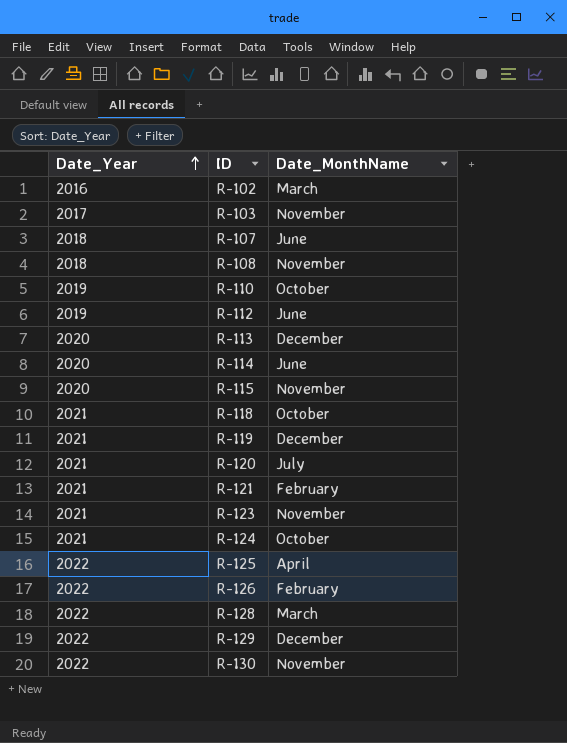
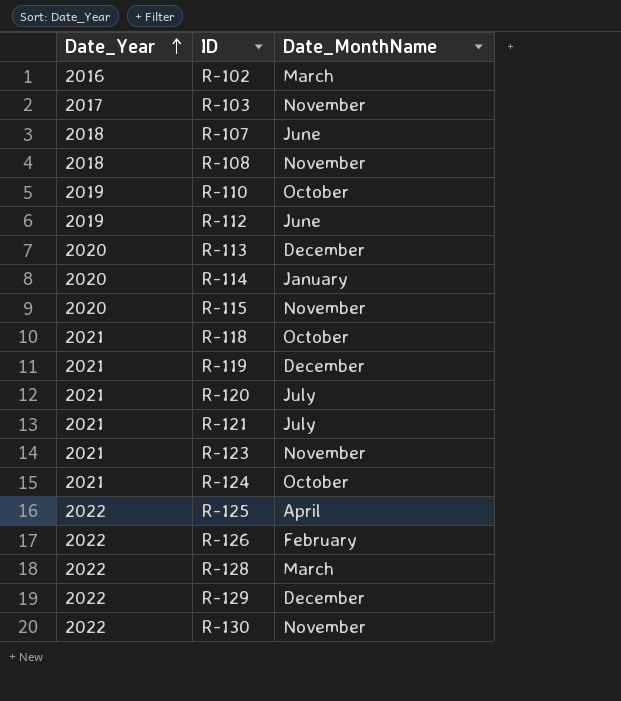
R-114 | Date_MonthName: June -> January
R-121 | Date_MonthName: February -> July

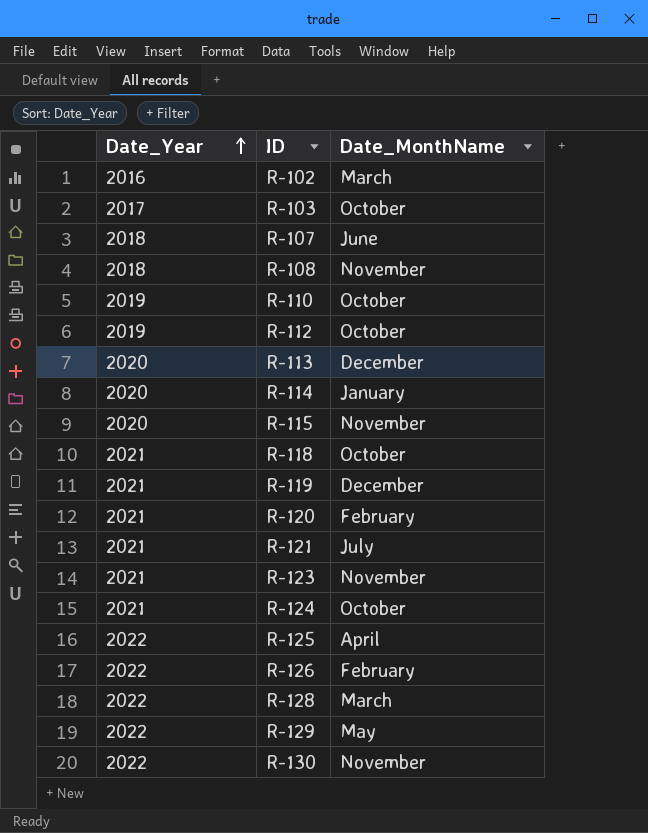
R-103 | Date_MonthName: November -> October
R-112 | Date_MonthName: June -> October
R-120 | Date_MonthName: July -> February
R-129 | Date_MonthName: December -> May

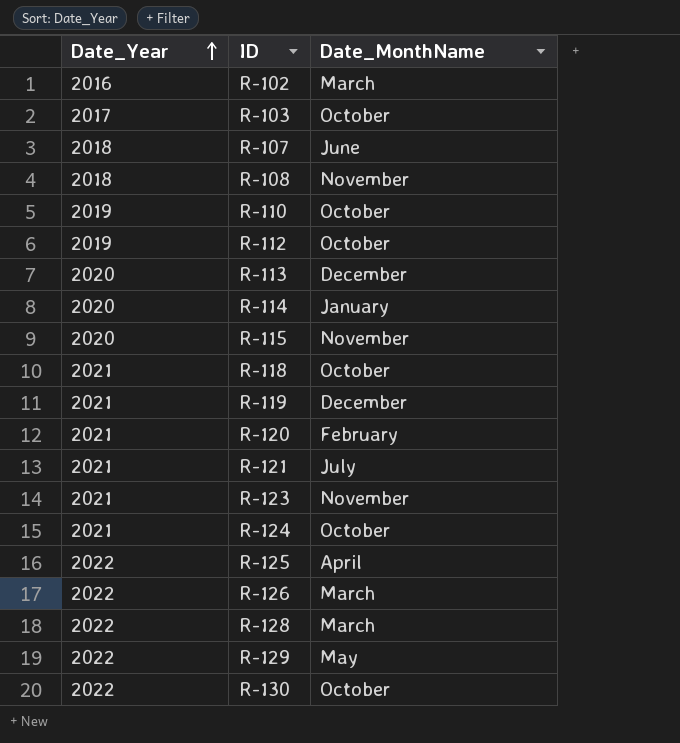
R-126 | Date_MonthName: February -> March
R-130 | Date_MonthName: November -> October

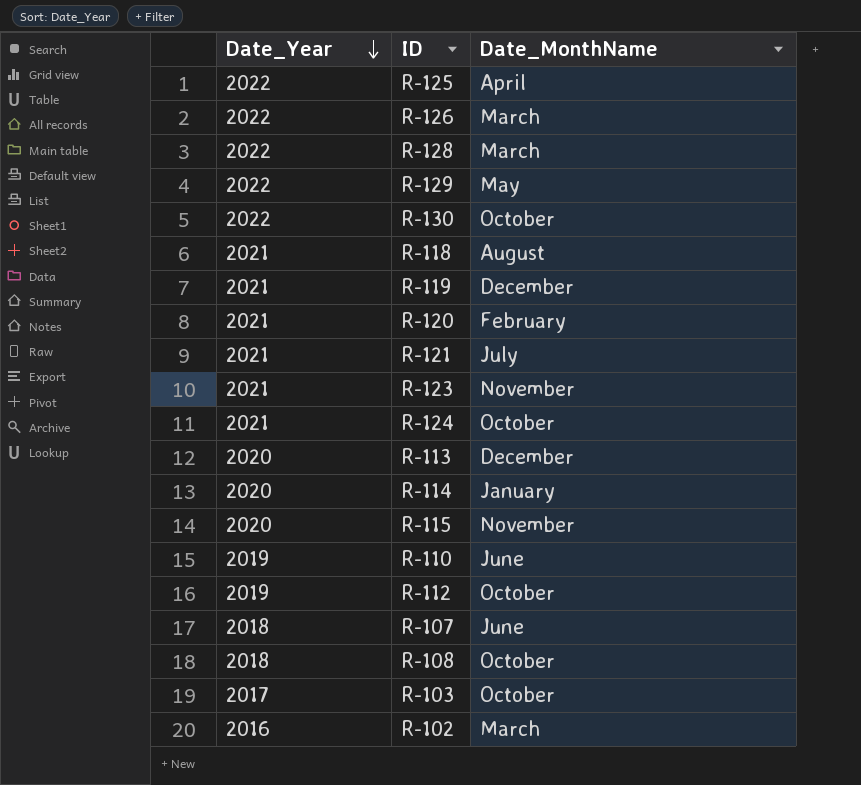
row order: Date_Year ascending -> Date_Year descending
R-118 | Date_MonthName: October -> August
R-110 | Date_MonthName: October -> June
R-108 | Date_MonthName: November -> October

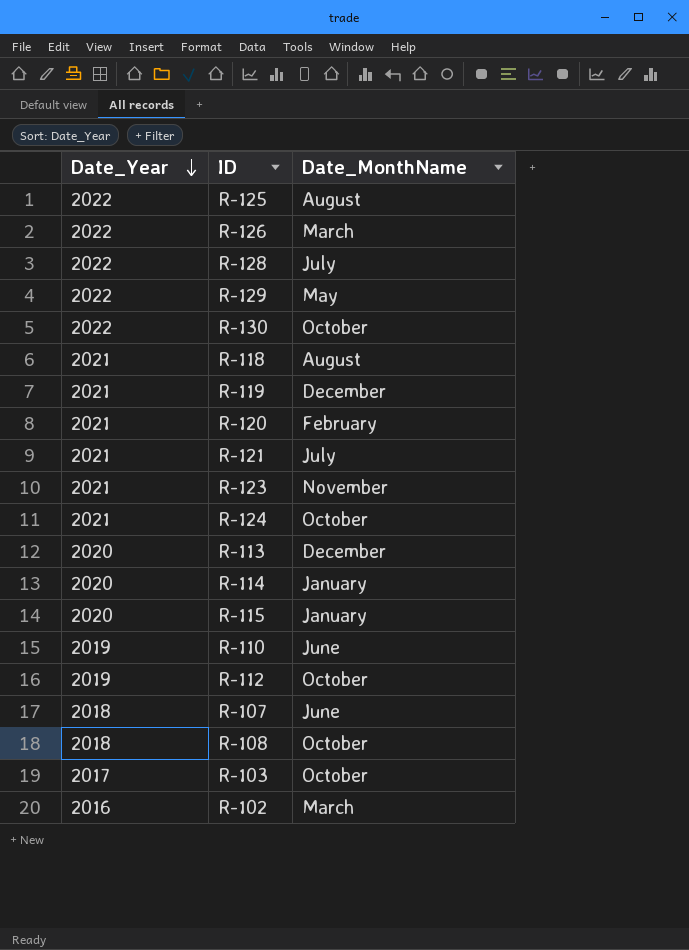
R-125 | Date_MonthName: April -> August
R-128 | Date_MonthName: March -> July
R-115 | Date_MonthName: November -> January

